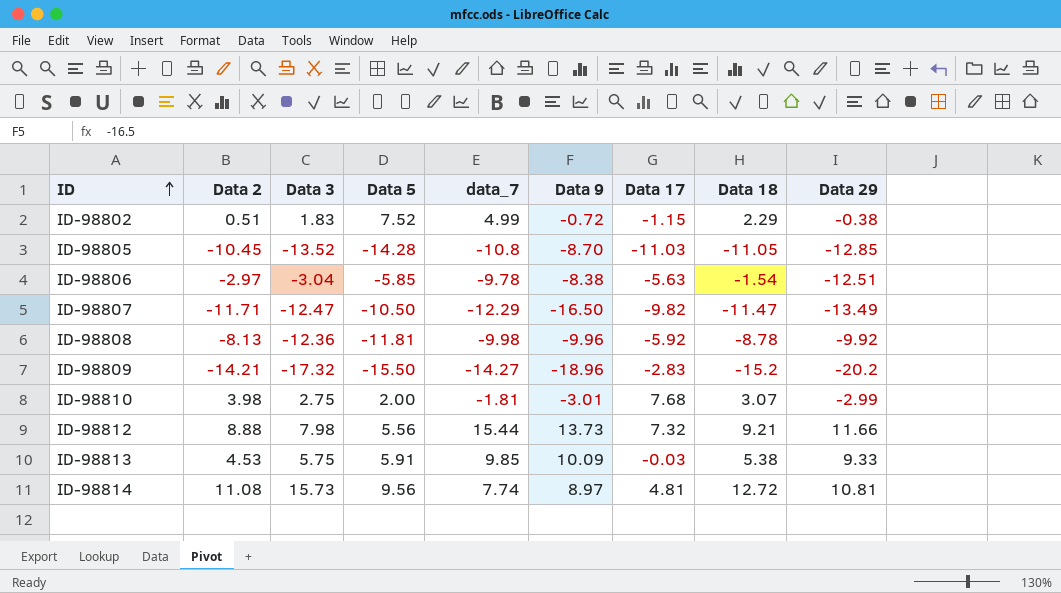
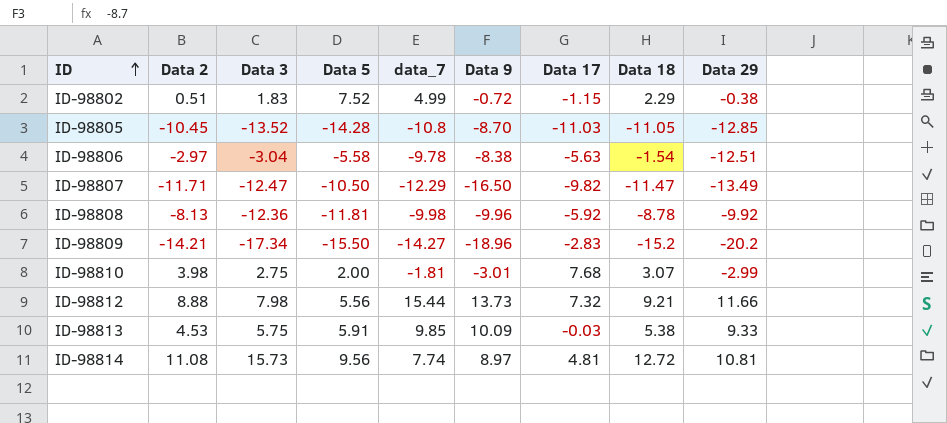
ID-98806 | Data 5: -5.85 -> -5.58
ID-98809 | Data 3: -17.32 -> -17.34

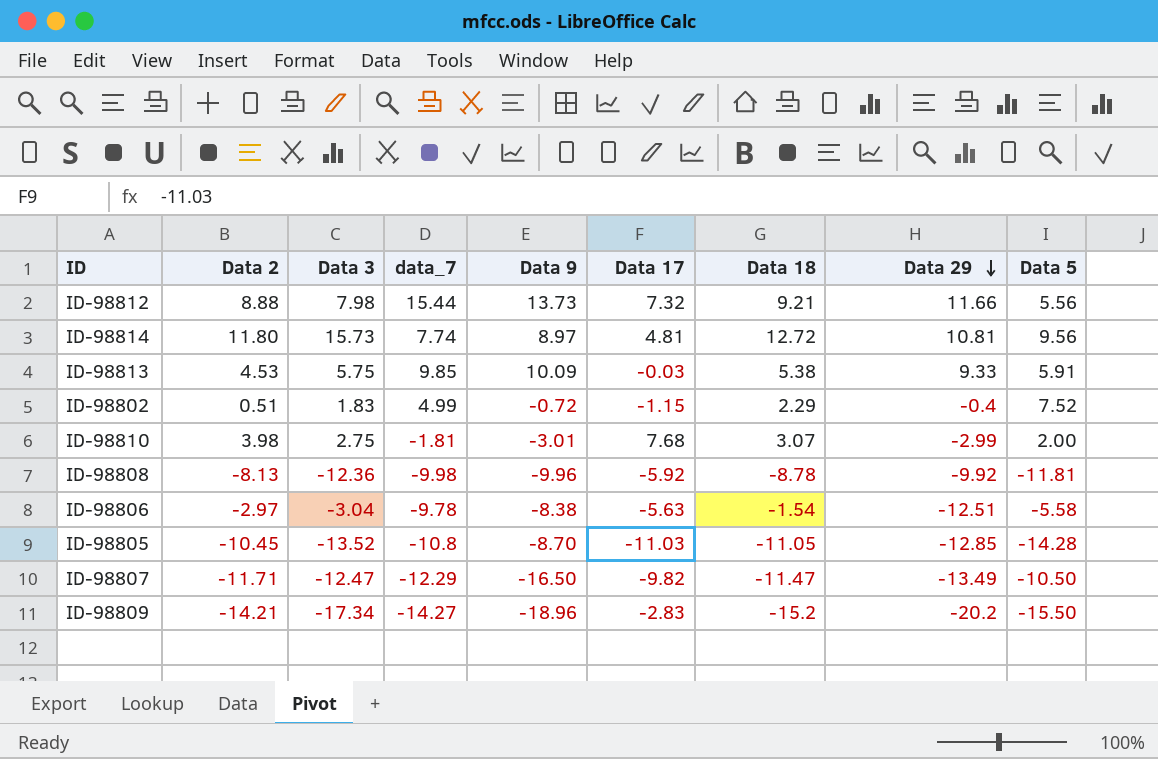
row order: ID ascending -> Data 29 descending
column Data 5 | position: 4 -> 9
ID-98814 | Data 2: 11.08 -> 11.80
ID-98802 | Data 29: -0.38 -> -0.4

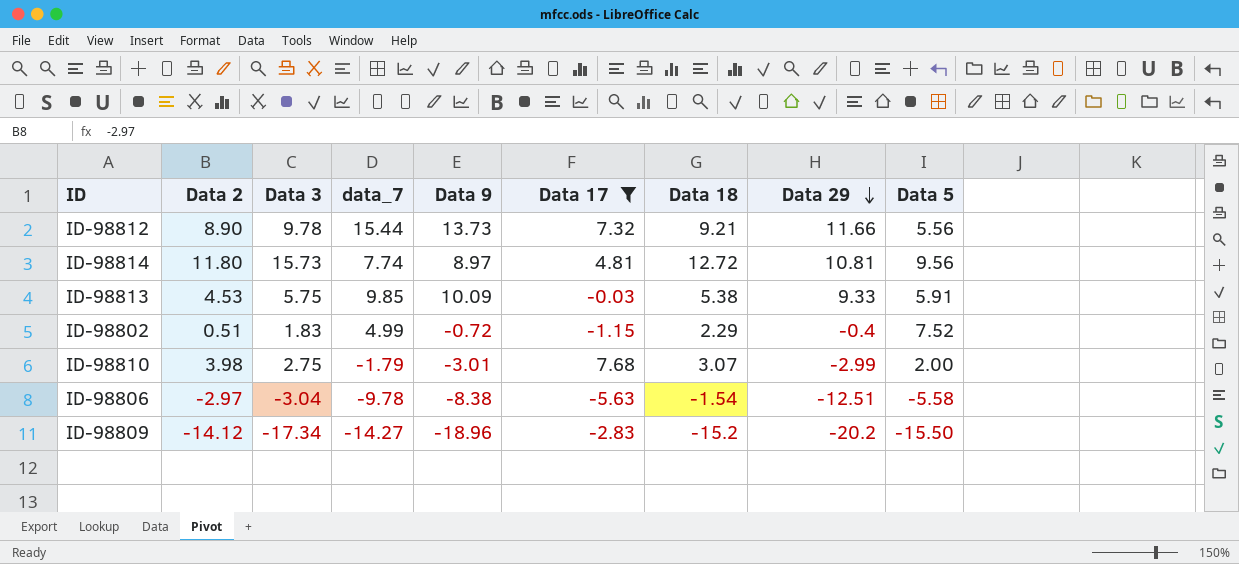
filter: none -> Data 17 >= -5.63
ID-98812 | Data 2: 8.88 -> 8.90
ID-98812 | Data 3: 7.98 -> 9.78
ID-98810 | data_7: -1.81 -> -1.79
ID-98809 | Data 2: -14.21 -> -14.12

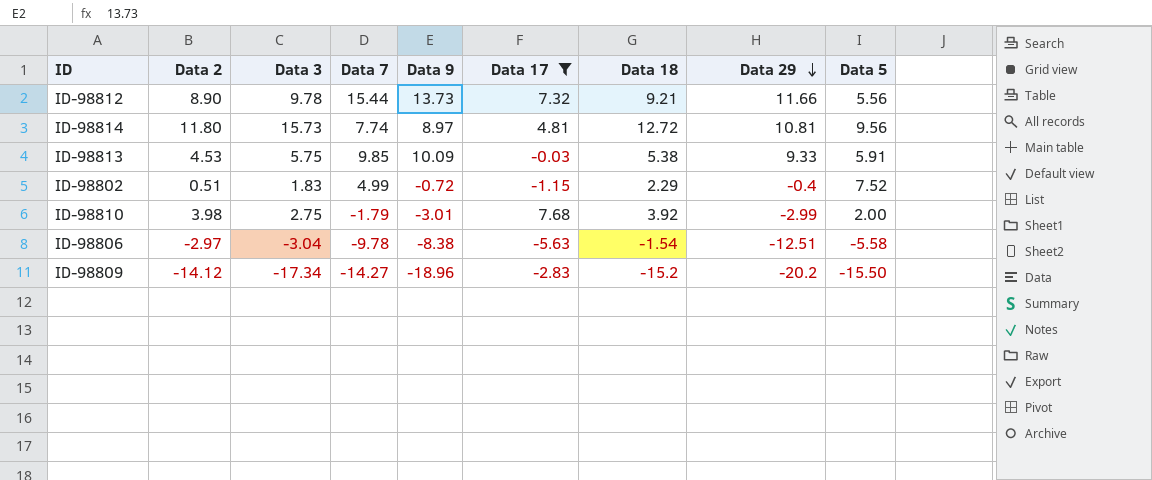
column name: data_7 -> Data 7
ID-98810 | Data 18: 3.07 -> 3.92

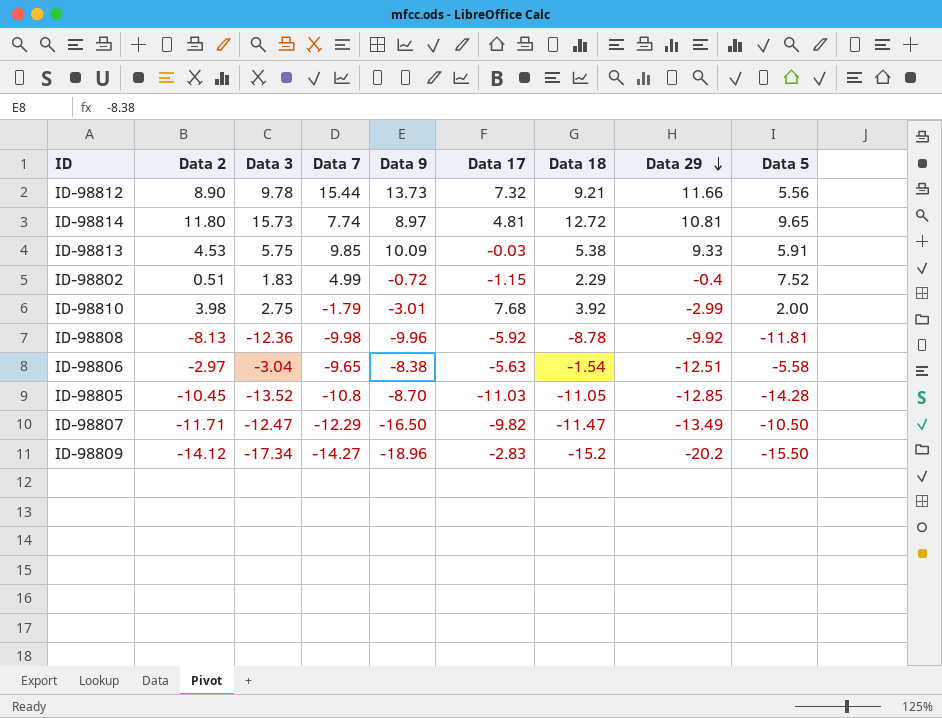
filter: Data 17 >= -5.63 -> none
ID-98814 | Data 5: 9.56 -> 9.65
ID-98806 | Data 7: -9.78 -> -9.65

